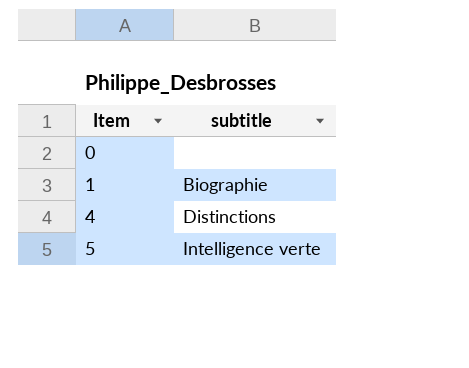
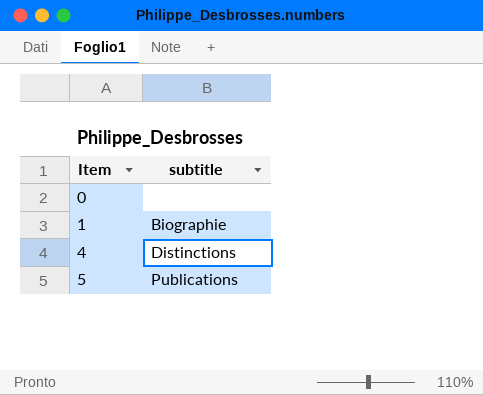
5 | subtitle: Intelligence verte -> Publications

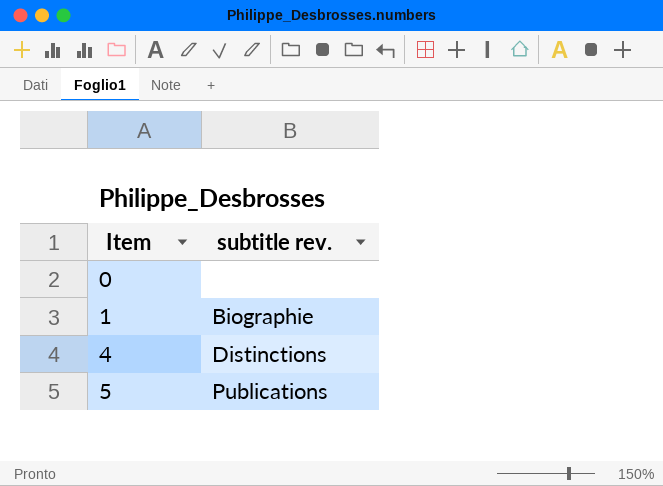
column name: subtitle -> subtitle rev.

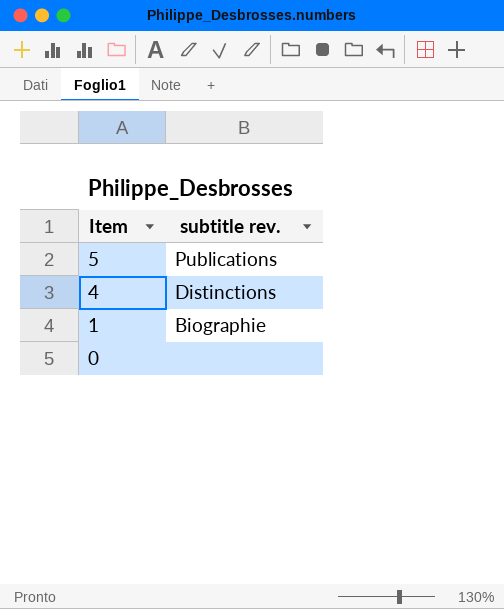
row order: Item ascending -> Item descending

